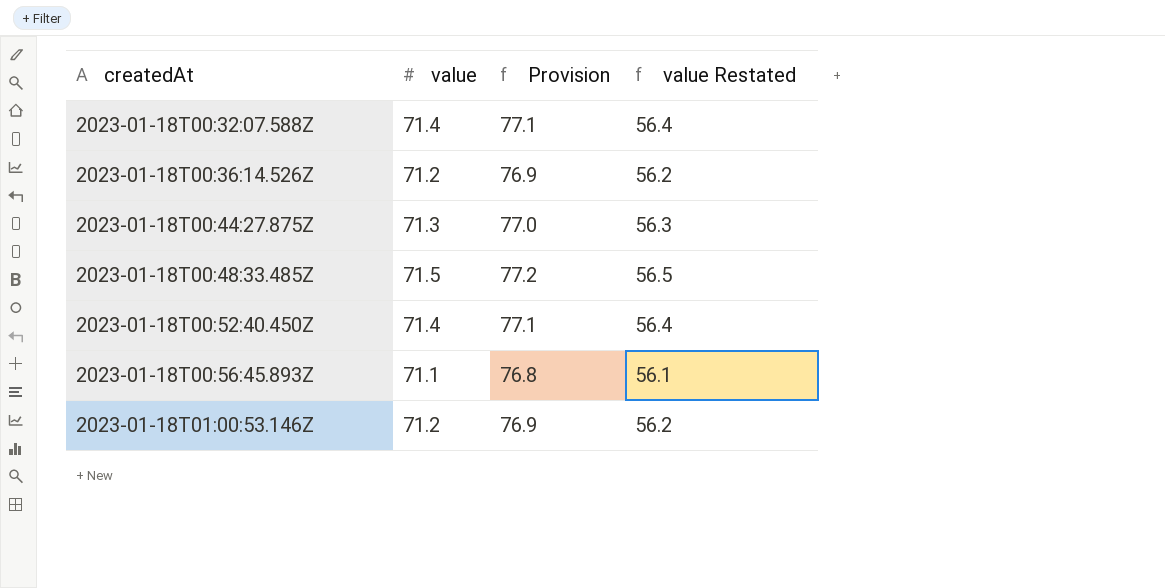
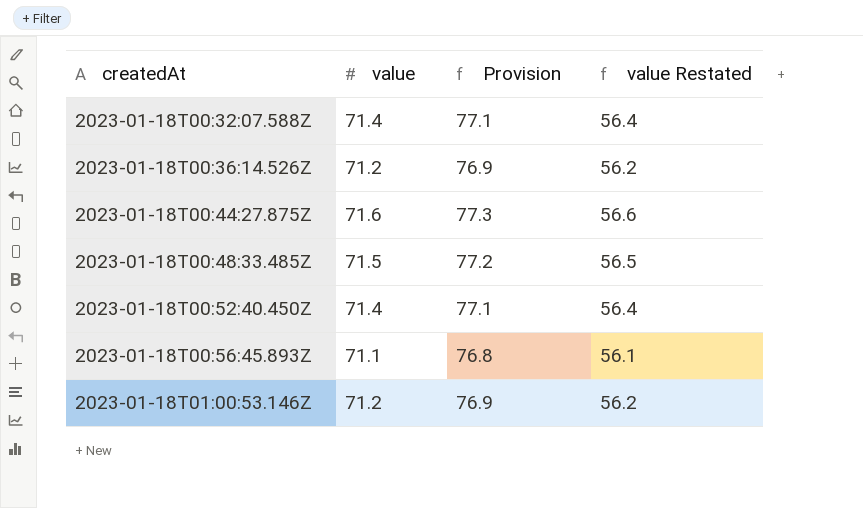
2023-01-18T00:44:27.875Z | value: 71.3 -> 71.6
2023-01-18T00:44:27.875Z | Provision: 77.0 -> 77.3
2023-01-18T00:44:27.875Z | value Restated: 56.3 -> 56.6

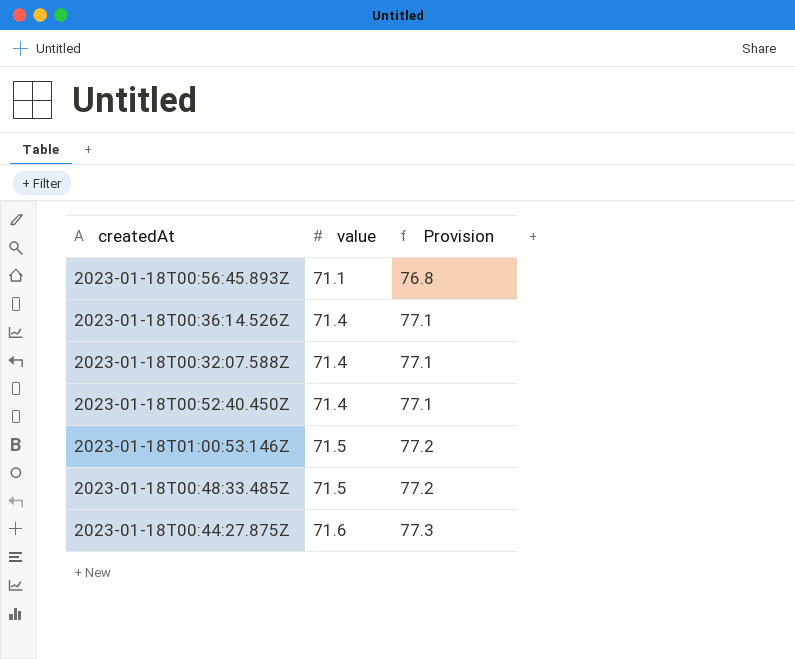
row order: createdAt ascending -> value ascending
column value Restated | formula: [value] - 15 -> none
2023-01-18T00:36:14.526Z | value: 71.2 -> 71.4
2023-01-18T00:36:14.526Z | Provision: 76.9 -> 77.1
2023-01-18T01:00:53.146Z | value: 71.2 -> 71.5
2023-01-18T01:00:53.146Z | Provision: 76.9 -> 77.2

